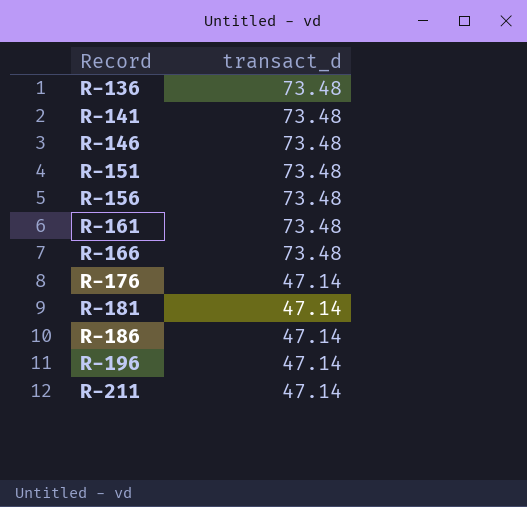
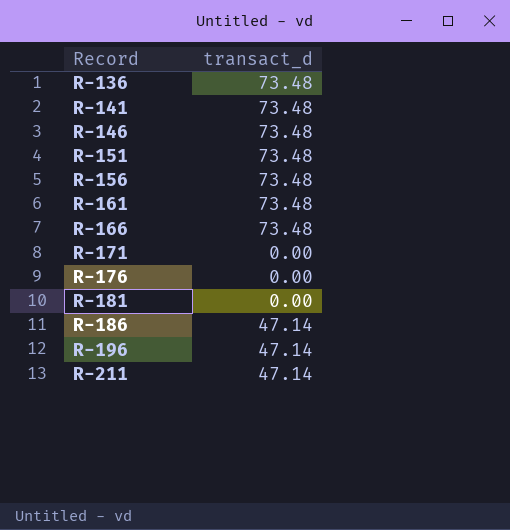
row R-171: none -> 0.00
R-176 | transact_d: 47.14 -> 0.00
R-181 | transact_d: 47.14 -> 0.00

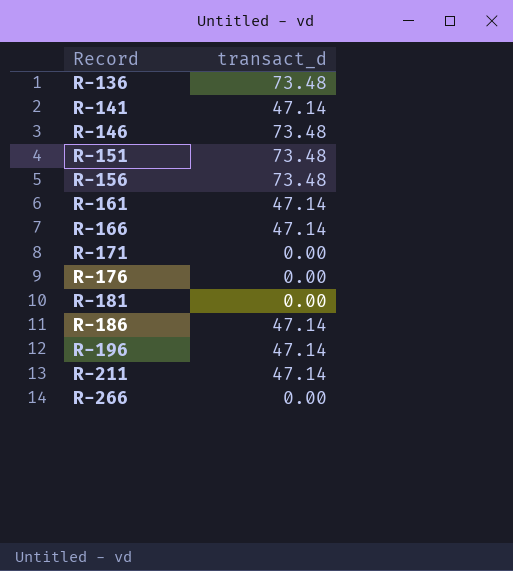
R-141 | transact_d: 73.48 -> 47.14
R-161 | transact_d: 73.48 -> 47.14
R-166 | transact_d: 73.48 -> 47.14
row R-266: none -> 0.00

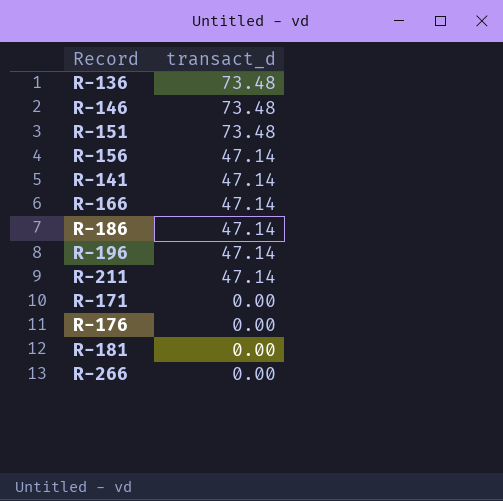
row order: Record ascending -> transact_d descending
row R-161: 47.14 -> none
R-156 | transact_d: 73.48 -> 47.14

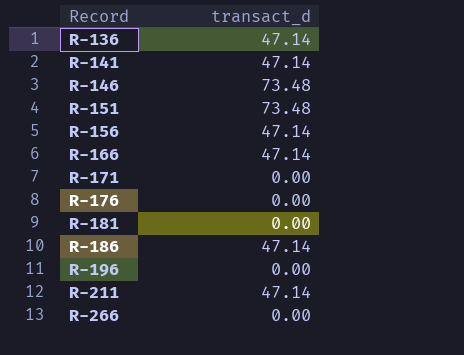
row order: transact_d descending -> Record ascending
R-136 | transact_d: 73.48 -> 47.14
R-196 | transact_d: 47.14 -> 0.00

